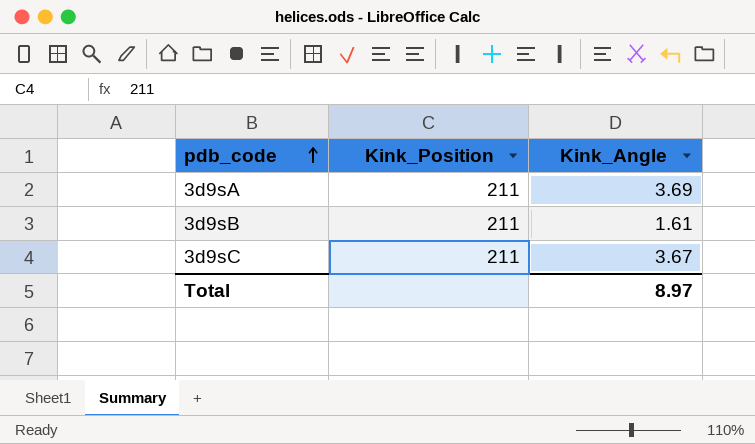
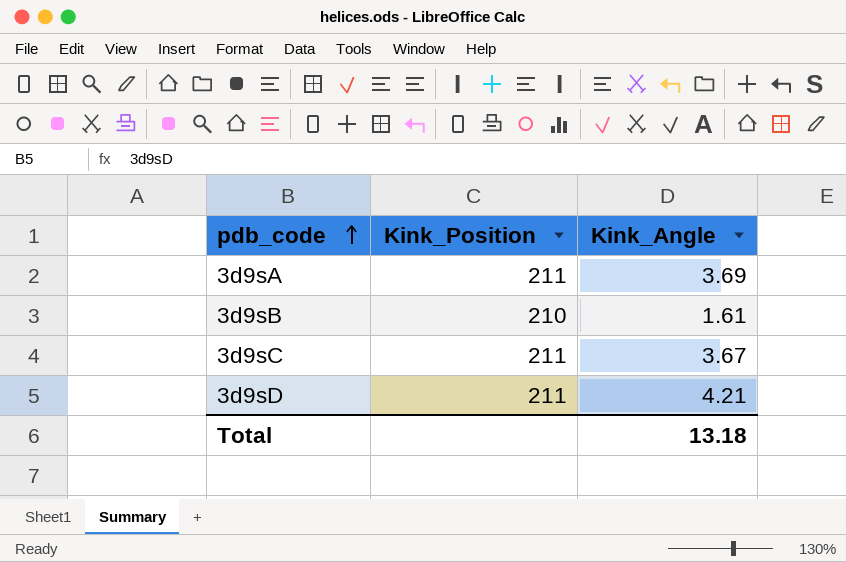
3d9sB | Kink_Position: 211 -> 210
row 3d9sD: none -> 211 | 4.21
Total | Kink_Angle: 8.97 -> 13.18

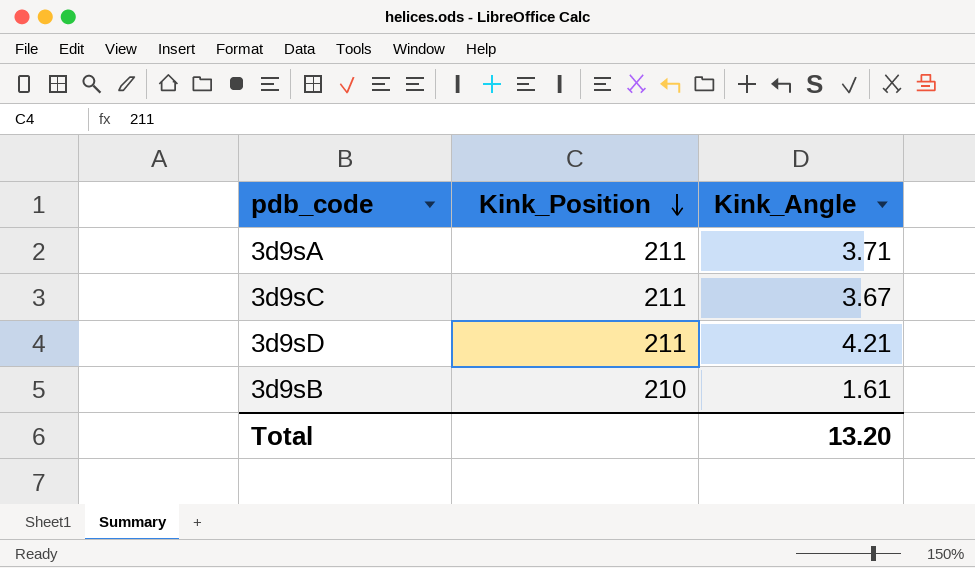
row order: pdb_code ascending -> Kink_Position descending
3d9sA | Kink_Angle: 3.69 -> 3.71
Total | Kink_Angle: 13.18 -> 13.20

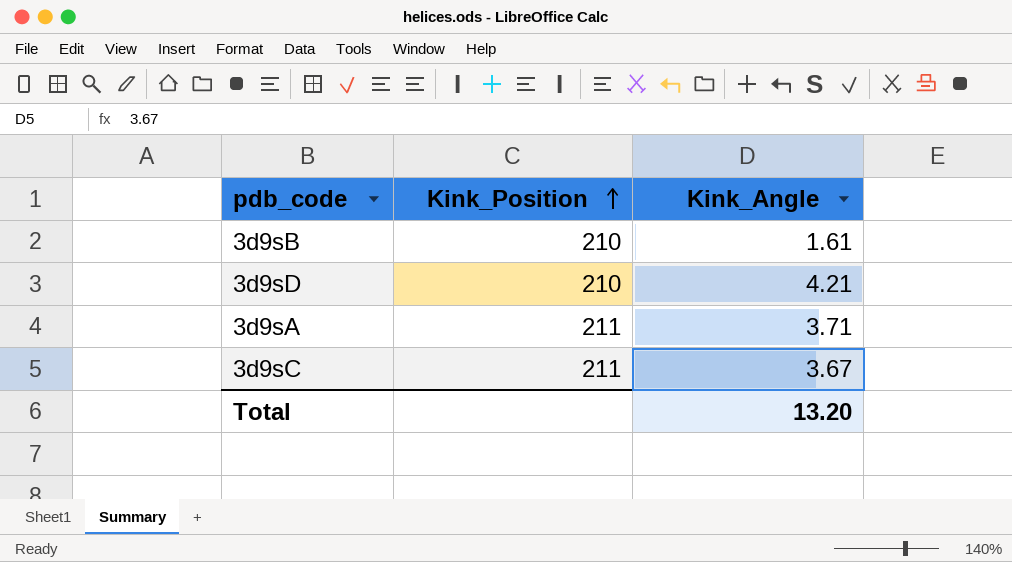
row order: Kink_Position descending -> Kink_Position ascending
3d9sD | Kink_Position: 211 -> 210

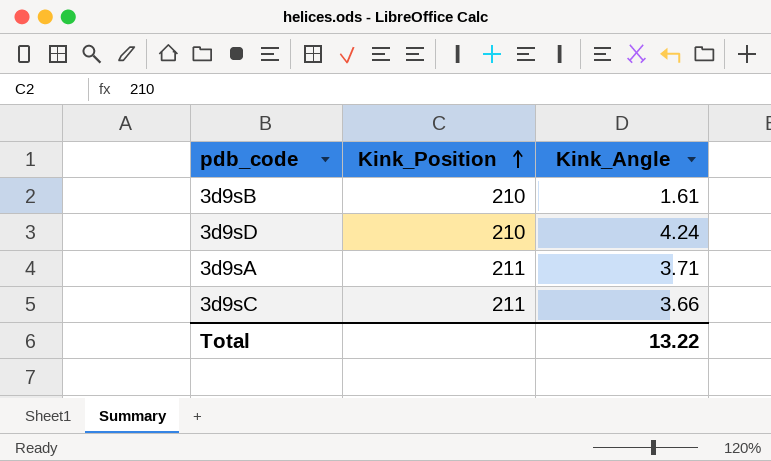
3d9sD | Kink_Angle: 4.21 -> 4.24
3d9sC | Kink_Angle: 3.67 -> 3.66
Total | Kink_Angle: 13.20 -> 13.22

